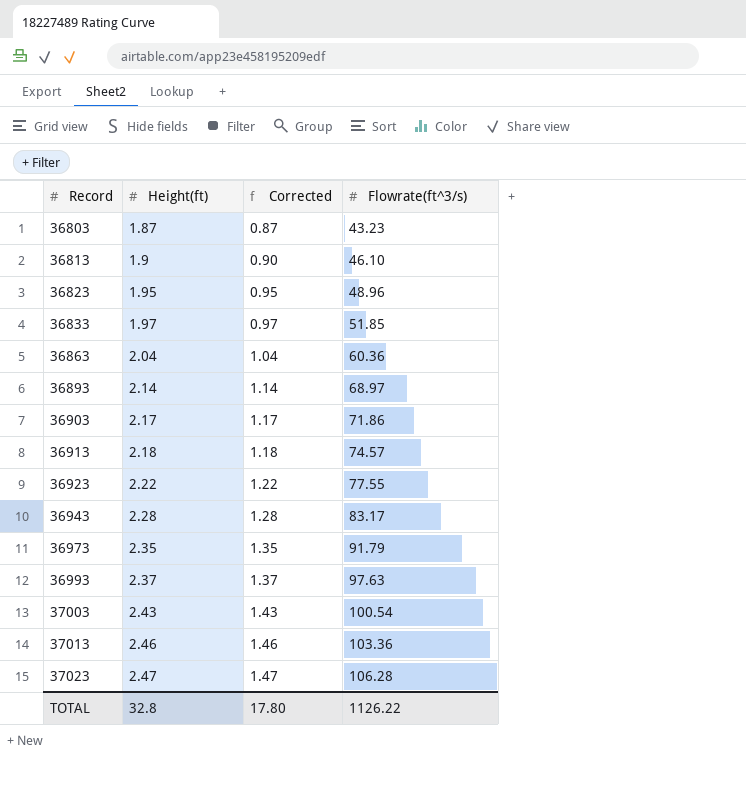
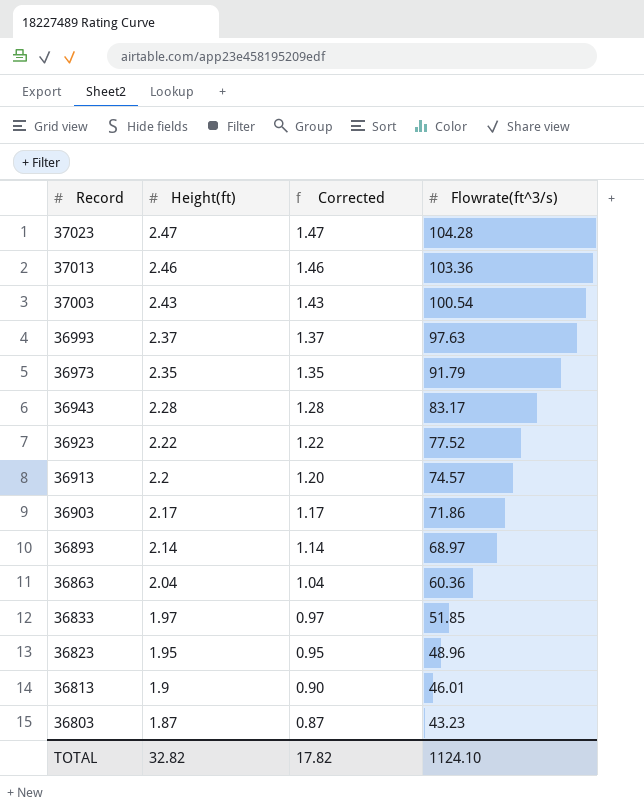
row order: Record ascending -> Record descending
37023 | Flowrate(ft^3/s): 106.28 -> 104.28
36923 | Flowrate(ft^3/s): 77.55 -> 77.52
36913 | Height(ft): 2.18 -> 2.2
36913 | Corrected: 1.18 -> 1.20
36813 | Flowrate(ft^3/s): 46.10 -> 46.01
TOTAL | Height(ft): 32.8 -> 32.82
TOTAL | Corrected: 17.80 -> 17.82
TOTAL | Flowrate(ft^3/s): 1126.22 -> 1124.10

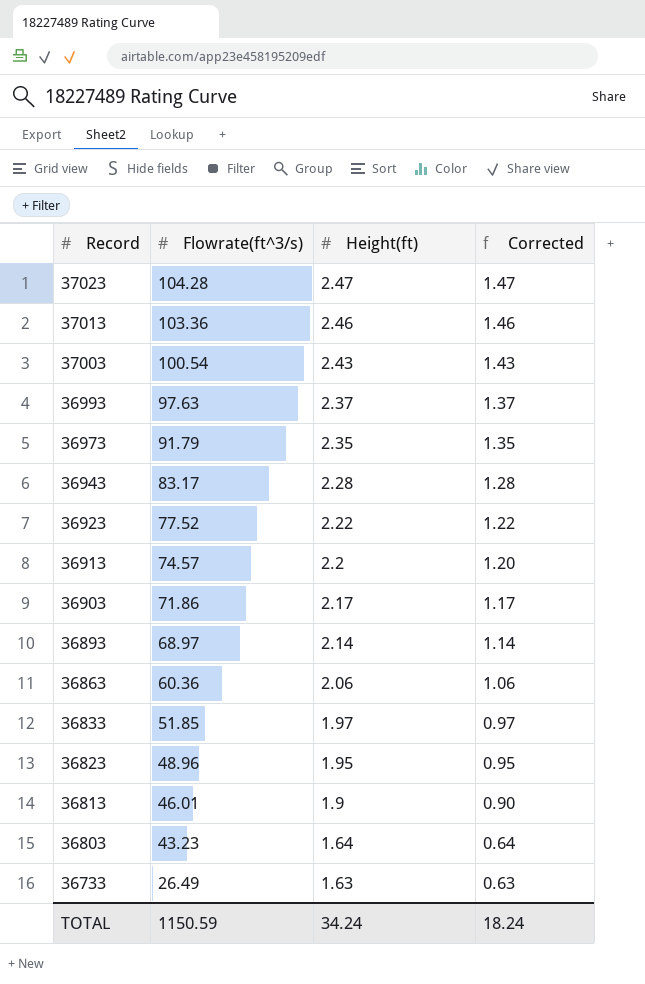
column Flowrate(ft^3/s) | position: 4 -> 2
36863 | Height(ft): 2.04 -> 2.06
36863 | Corrected: 1.04 -> 1.06
36803 | Height(ft): 1.87 -> 1.64
36803 | Corrected: 0.87 -> 0.64
row 36733: none -> 26.49 | 1.63 | 0.63
TOTAL | Flowrate(ft^3/s): 1124.10 -> 1150.59
TOTAL | Height(ft): 32.82 -> 34.24
TOTAL | Corrected: 17.82 -> 18.24

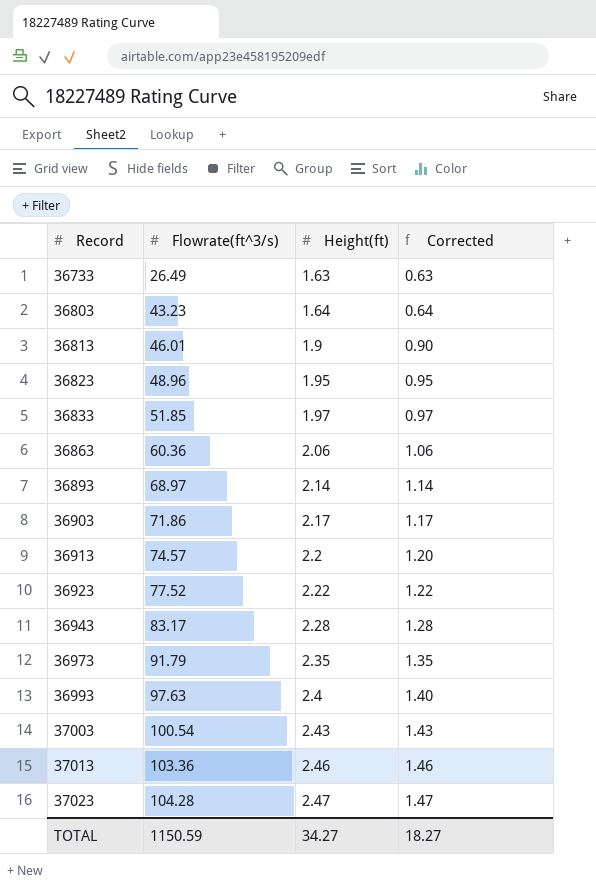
row order: Record descending -> Record ascending
36993 | Height(ft): 2.37 -> 2.4
36993 | Corrected: 1.37 -> 1.40
TOTAL | Height(ft): 34.24 -> 34.27
TOTAL | Corrected: 18.24 -> 18.27

